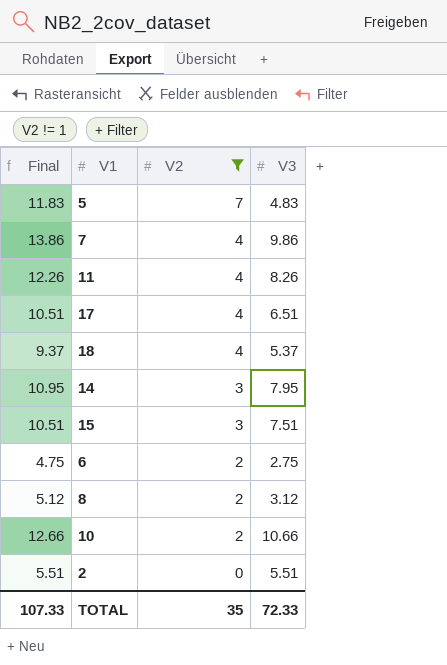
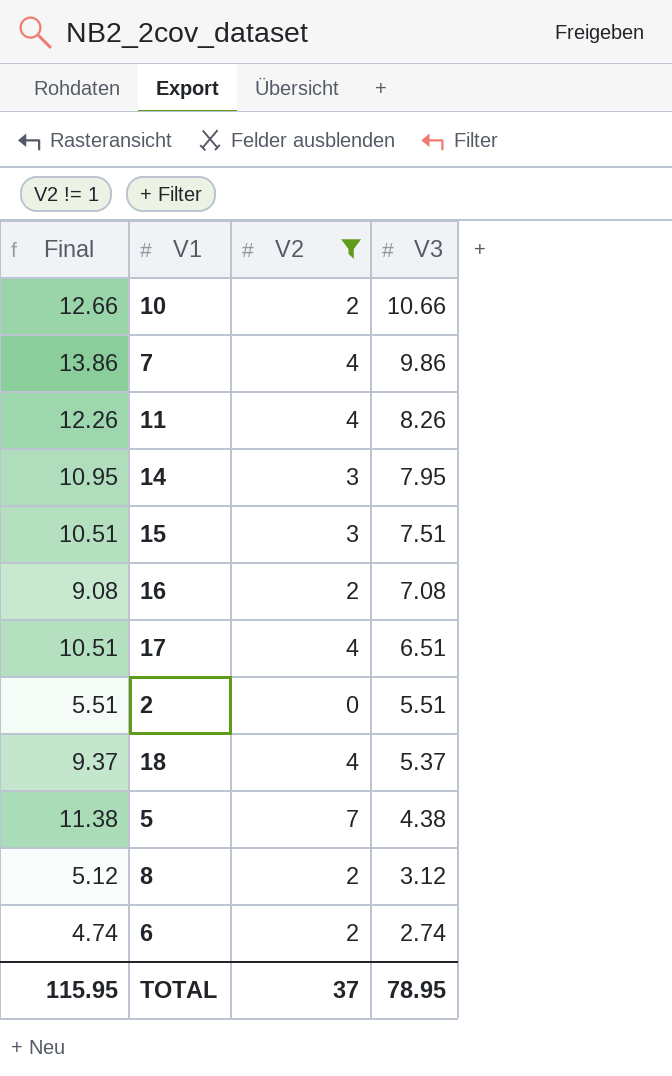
row order: V2 descending -> V3 descending
row 16: none -> 9.08 | 2 | 7.08
5 | Final: 11.83 -> 11.38
5 | V3: 4.83 -> 4.38
6 | Final: 4.75 -> 4.74
6 | V3: 2.75 -> 2.74
TOTAL | Final: 107.33 -> 115.95
TOTAL | V2: 35 -> 37
TOTAL | V3: 72.33 -> 78.95

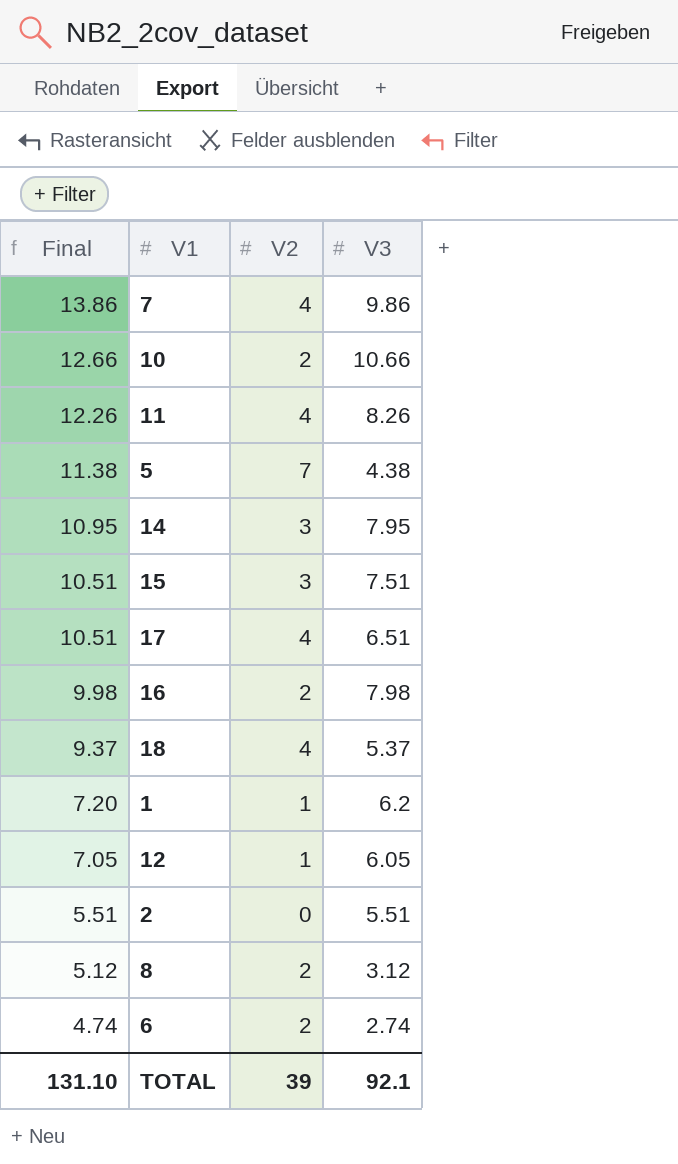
filter: V2 != 1 -> none
row order: V3 descending -> Final descending
16 | Final: 9.08 -> 9.98
16 | V3: 7.08 -> 7.98
TOTAL | Final: 115.95 -> 131.10
TOTAL | V2: 37 -> 39
TOTAL | V3: 78.95 -> 92.1

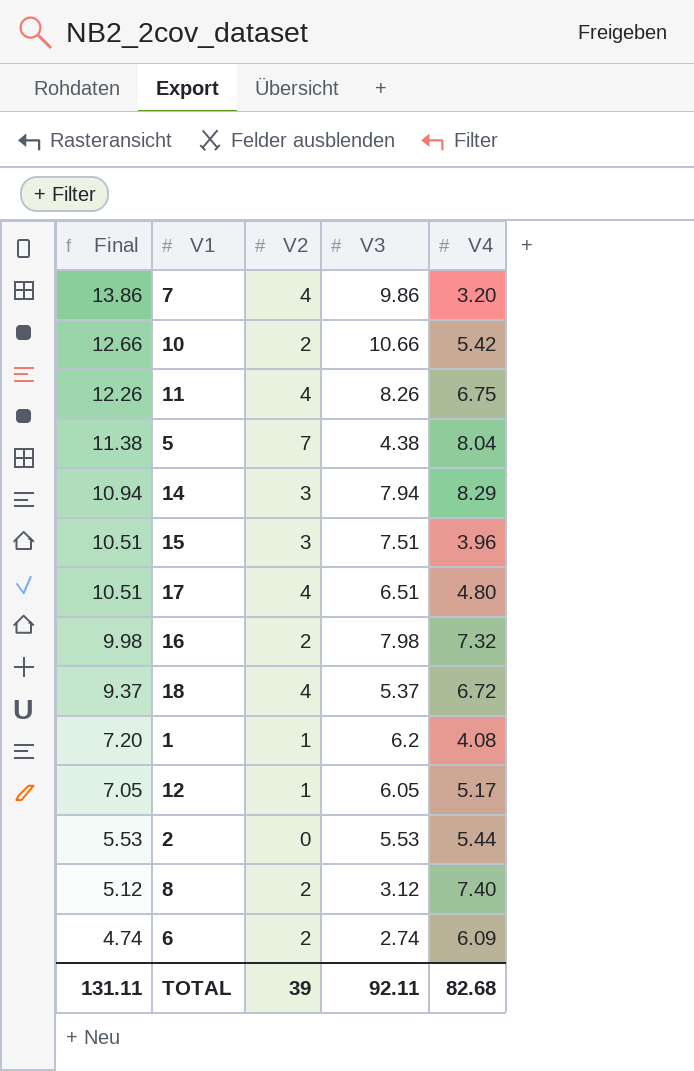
column V4 | position: none -> 5
14 | Final: 10.95 -> 10.94
14 | V3: 7.95 -> 7.94
2 | Final: 5.51 -> 5.53
2 | V3: 5.51 -> 5.53
TOTAL | Final: 131.10 -> 131.11
TOTAL | V3: 92.1 -> 92.11

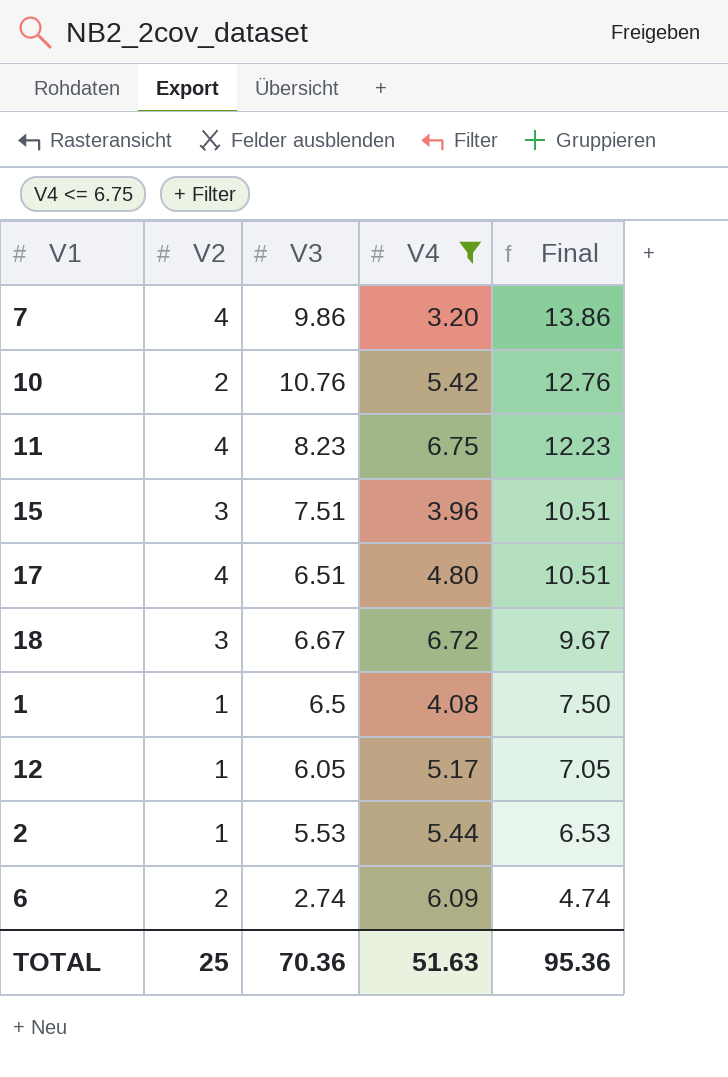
filter: none -> V4 <= 6.75
column Final | position: 1 -> 5
10 | V3: 10.66 -> 10.76
10 | Final: 12.66 -> 12.76
11 | V3: 8.26 -> 8.23
11 | Final: 12.26 -> 12.23
18 | V2: 4 -> 3
18 | V3: 5.37 -> 6.67
18 | Final: 9.37 -> 9.67
1 | V3: 6.2 -> 6.5
1 | Final: 7.20 -> 7.50
2 | V2: 0 -> 1
2 | Final: 5.53 -> 6.53
TOTAL | V2: 39 -> 25
TOTAL | V3: 92.11 -> 70.36
TOTAL | V4: 82.68 -> 51.63
TOTAL | Final: 131.11 -> 95.36

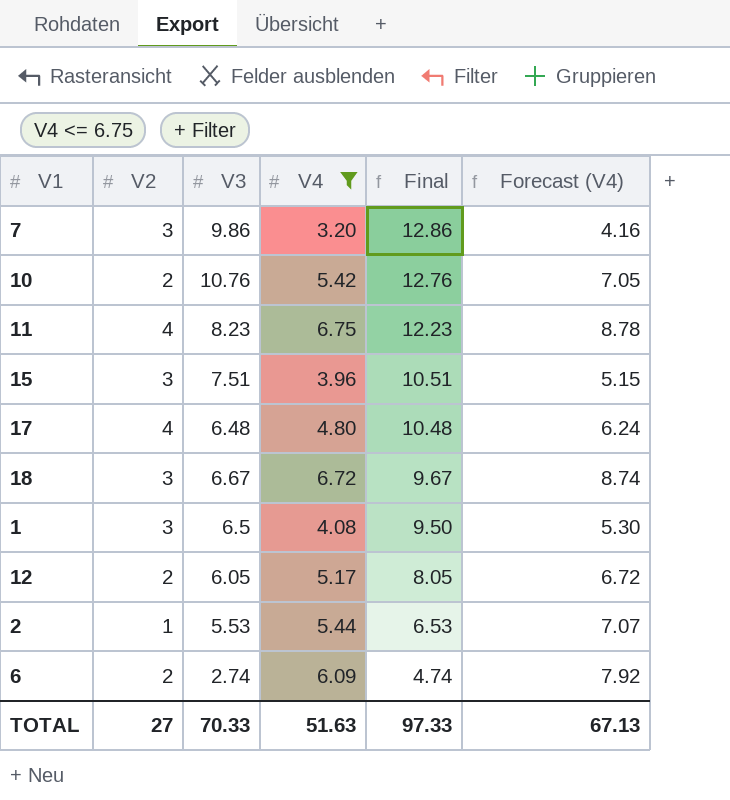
column Forecast (V4) | formula: none -> [V4] * 1.3
7 | V2: 4 -> 3
7 | Final: 13.86 -> 12.86
17 | V3: 6.51 -> 6.48
17 | Final: 10.51 -> 10.48
1 | V2: 1 -> 3
1 | Final: 7.50 -> 9.50
12 | V2: 1 -> 2
12 | Final: 7.05 -> 8.05
TOTAL | V2: 25 -> 27
TOTAL | V3: 70.36 -> 70.33
TOTAL | Final: 95.36 -> 97.33

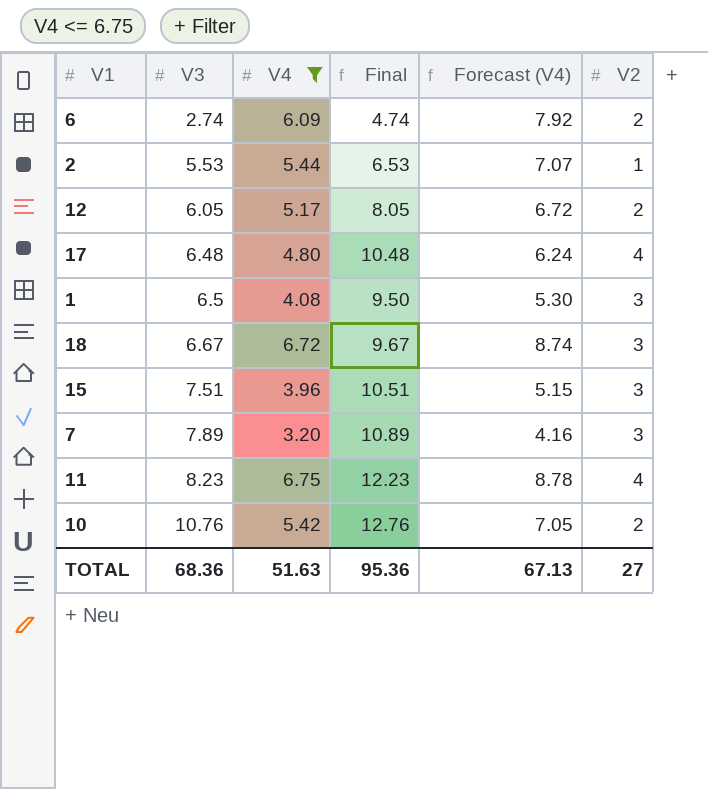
row order: Final descending -> V3 ascending
column V2 | position: 2 -> 6
7 | V3: 9.86 -> 7.89
7 | Final: 12.86 -> 10.89
TOTAL | V3: 70.33 -> 68.36
TOTAL | Final: 97.33 -> 95.36

